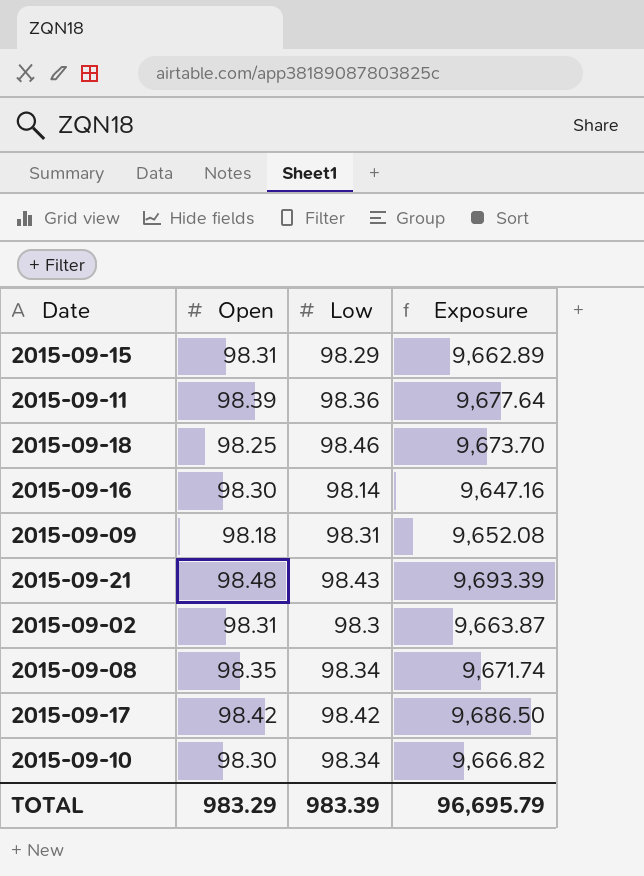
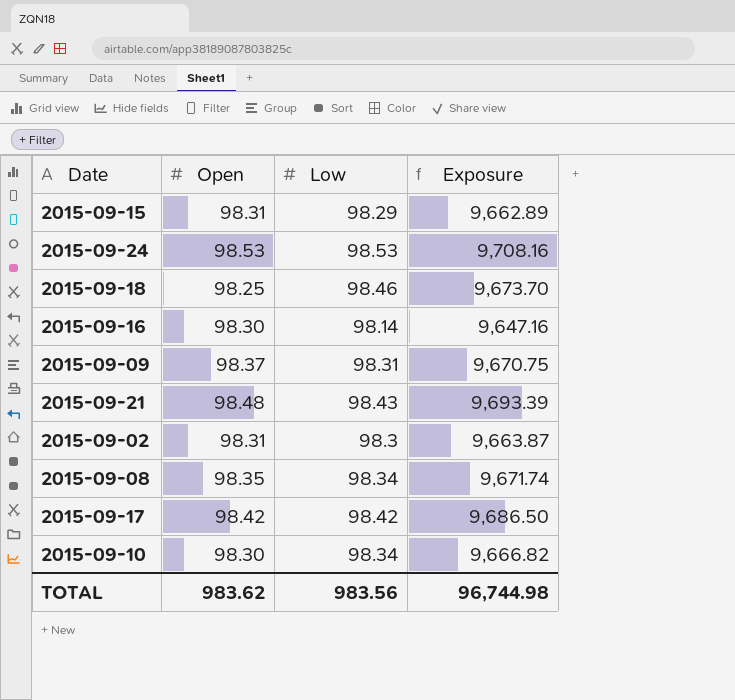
row 2015-09-11: 98.39 | 98.36 | 9,677.64 -> none
row 2015-09-24: none -> 98.53 | 98.53 | 9,708.16
2015-09-09 | Open: 98.18 -> 98.37
2015-09-09 | Exposure: 9,652.08 -> 9,670.75
TOTAL | Open: 983.29 -> 983.62
TOTAL | Low: 983.39 -> 983.56
TOTAL | Exposure: 96,695.79 -> 96,744.98

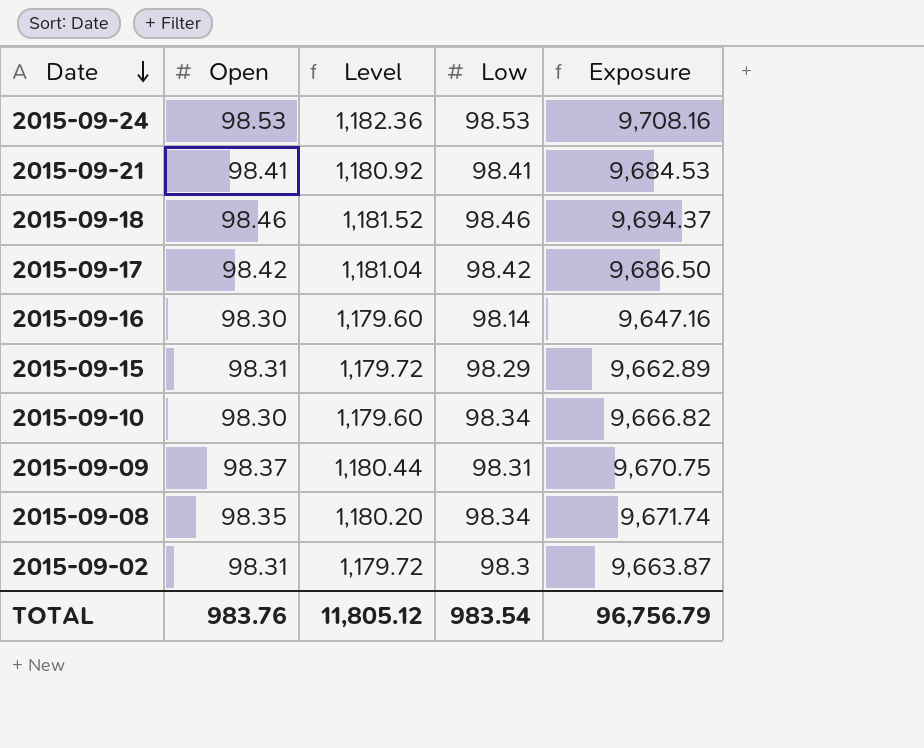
row order: none -> Date descending
column Level | formula: none -> [Open] * 12
2015-09-21 | Open: 98.48 -> 98.41
2015-09-21 | Low: 98.43 -> 98.41
2015-09-21 | Exposure: 9,693.39 -> 9,684.53
2015-09-18 | Open: 98.25 -> 98.46
2015-09-18 | Exposure: 9,673.70 -> 9,694.37
TOTAL | Open: 983.62 -> 983.76
TOTAL | Low: 983.56 -> 983.54
TOTAL | Exposure: 96,744.98 -> 96,756.79

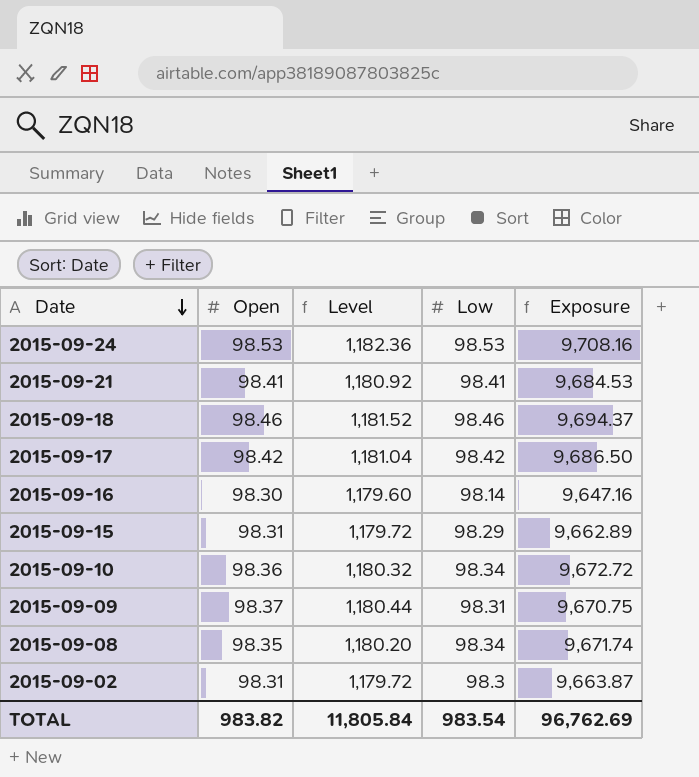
2015-09-10 | Open: 98.30 -> 98.36
2015-09-10 | Level: 1,179.60 -> 1,180.32
2015-09-10 | Exposure: 9,666.82 -> 9,672.72
TOTAL | Open: 983.76 -> 983.82
TOTAL | Level: 11,805.12 -> 11,805.84
TOTAL | Exposure: 96,756.79 -> 96,762.69

